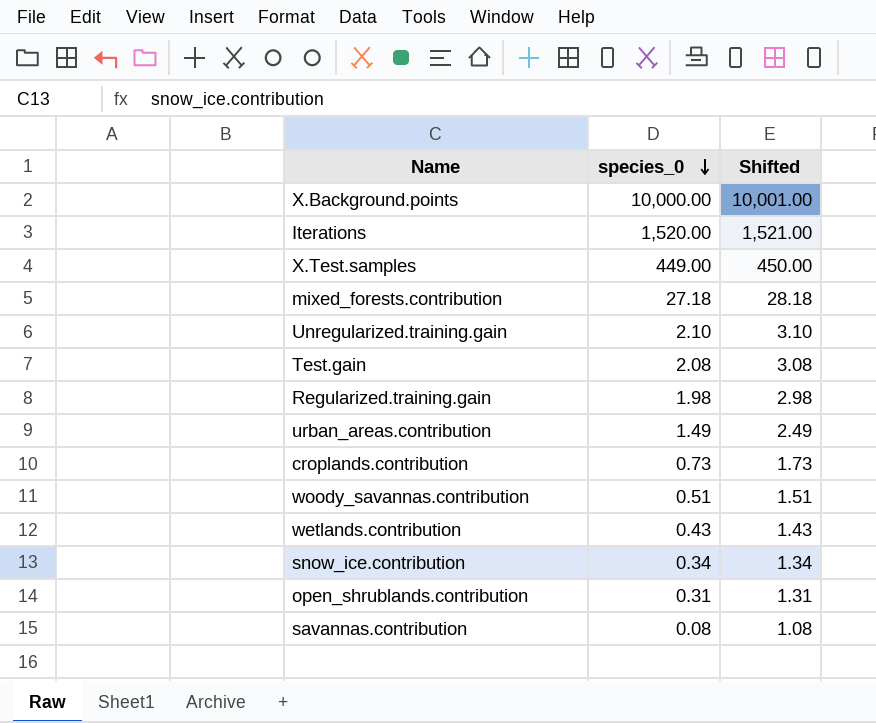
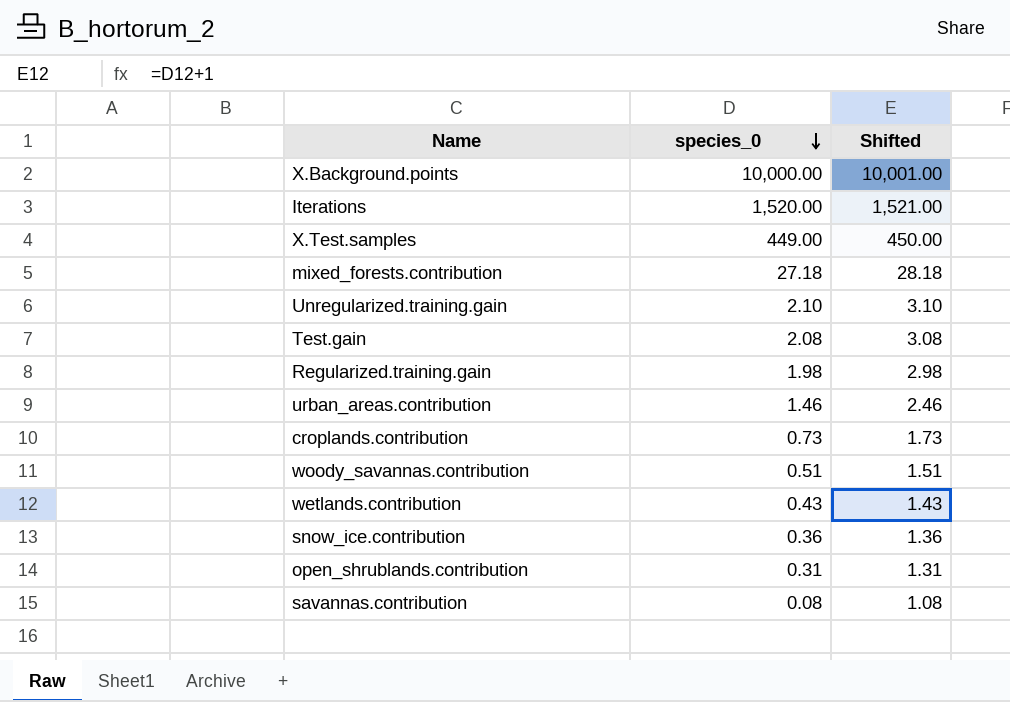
urban_areas.contribution | species_0: 1.49 -> 1.46
urban_areas.contribution | Shifted: 2.49 -> 2.46
snow_ice.contribution | species_0: 0.34 -> 0.36
snow_ice.contribution | Shifted: 1.34 -> 1.36

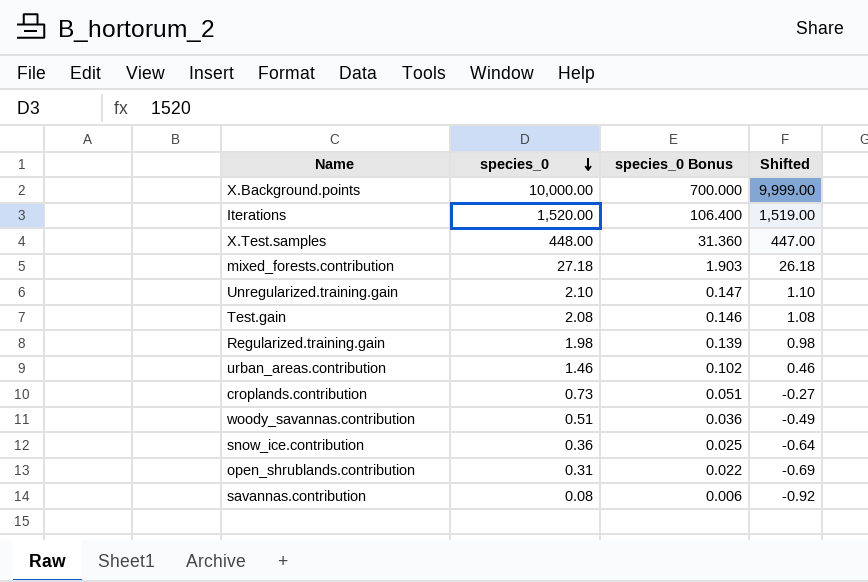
column species_0 Bonus | formula: none -> [species_0] * 0.07
column Shifted | formula: [species_0] + 1 -> [species_0] - 1
row wetlands.contribution: 0.43 | 1.43 -> none
X.Test.samples | species_0: 449.00 -> 448.00

